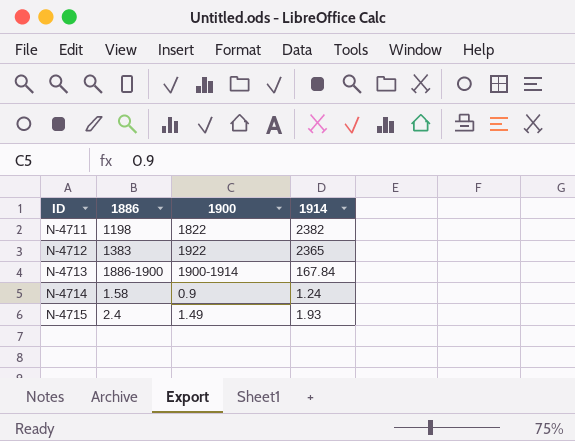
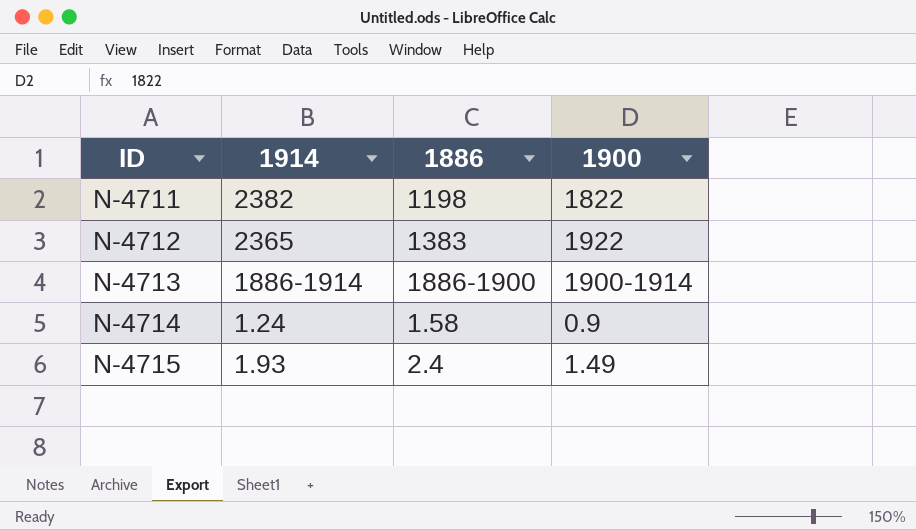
column 1914 | position: 4 -> 2
N-4713 | 1914: 167.84 -> 1886-1914

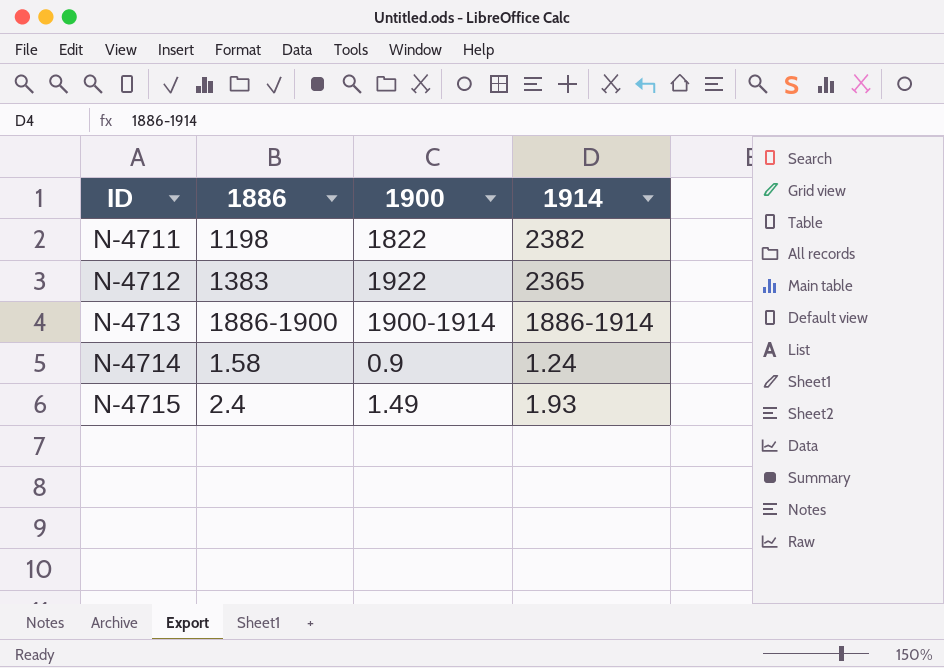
column 1914 | position: 2 -> 4

